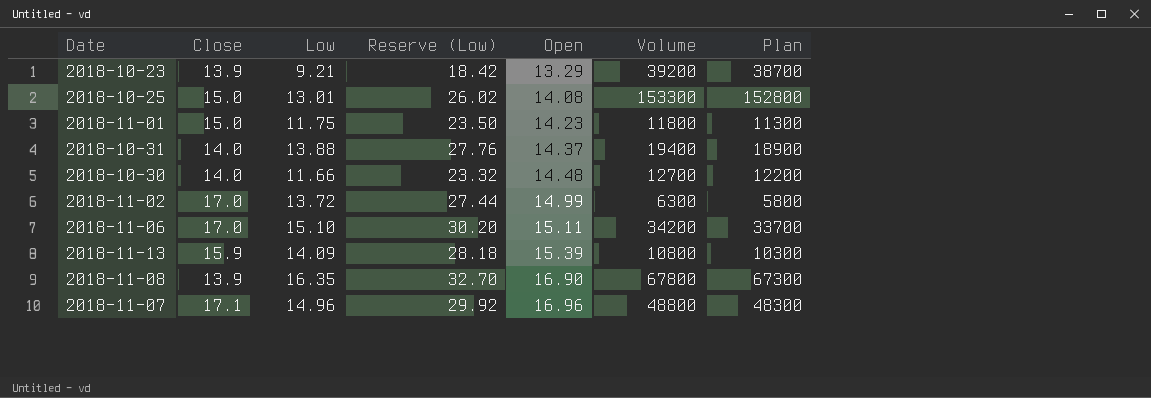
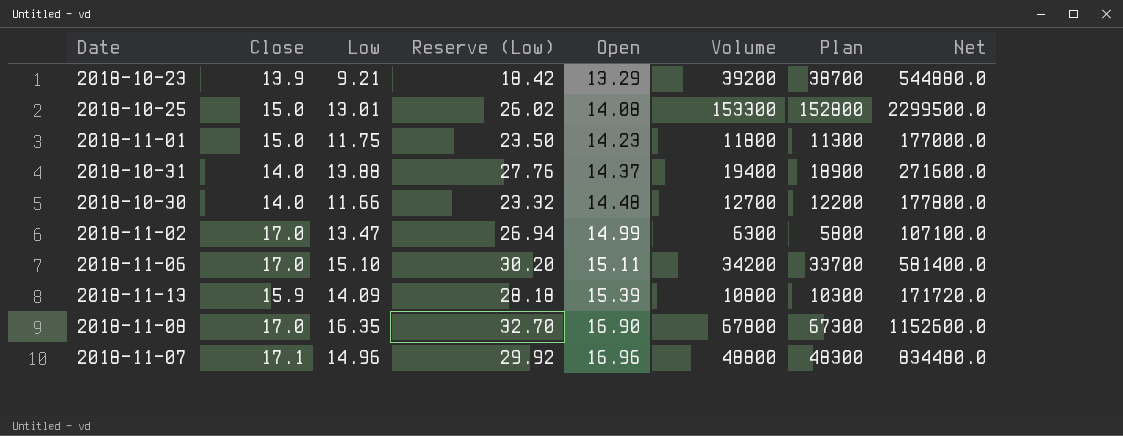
column Net | formula: none -> [Close] * [Volume]
2018-11-02 | Low: 13.72 -> 13.47
2018-11-02 | Reserve (Low): 27.44 -> 26.94
2018-11-08 | Close: 13.9 -> 17.0

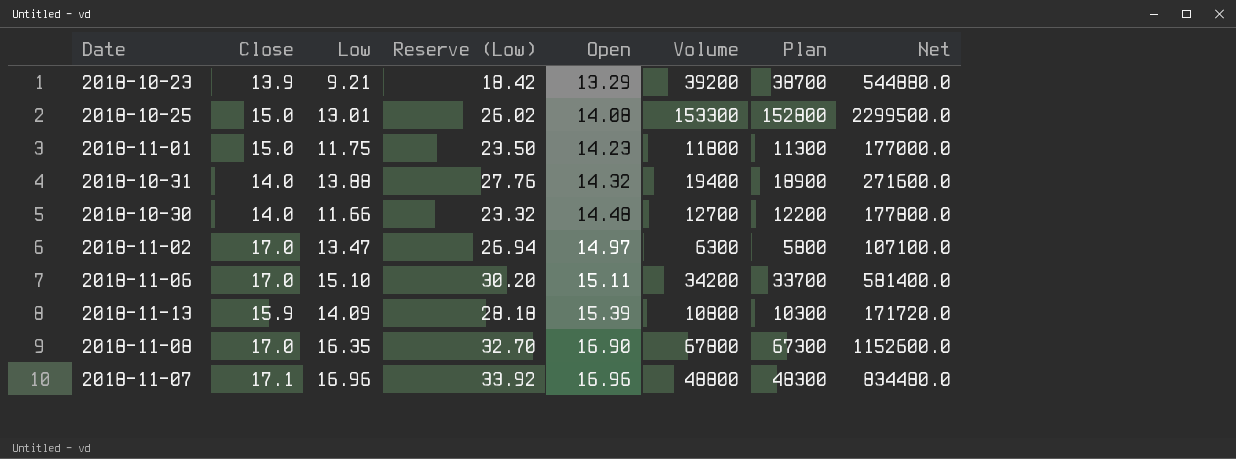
2018-10-31 | Open: 14.37 -> 14.32
2018-11-02 | Open: 14.99 -> 14.97
2018-11-07 | Low: 14.96 -> 16.96
2018-11-07 | Reserve (Low): 29.92 -> 33.92

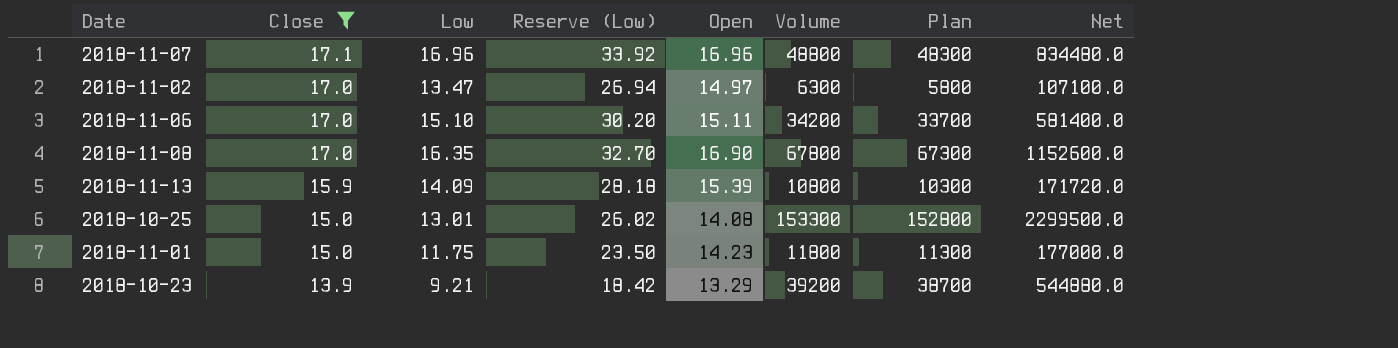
filter: none -> Close != 14.0
row order: Open ascending -> Close descending

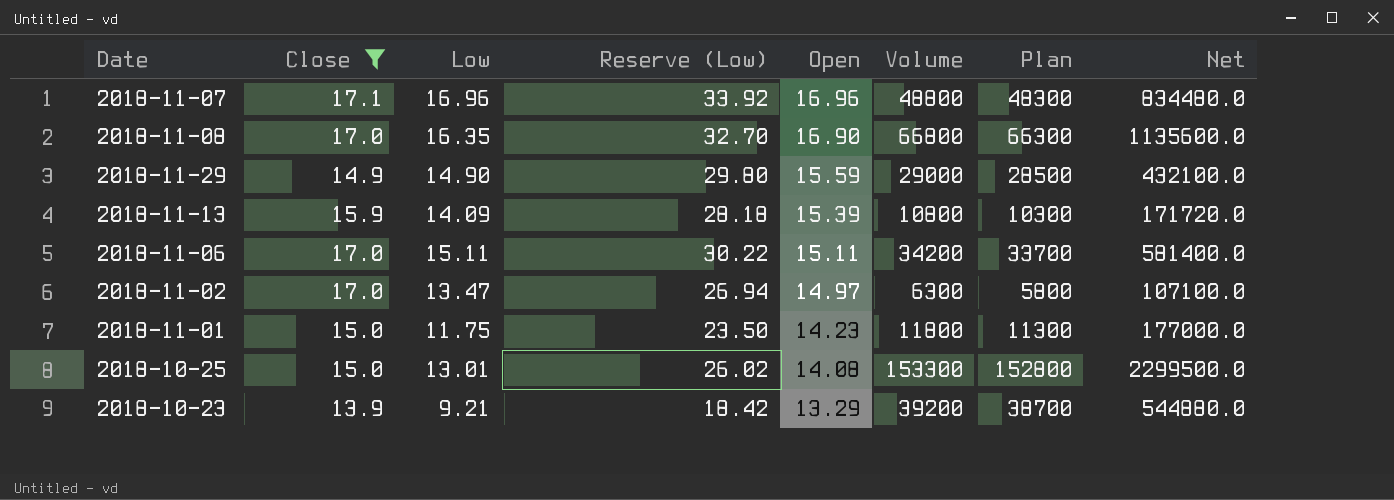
row order: Close descending -> Open descending
2018-11-08 | Volume: 67800 -> 66800
2018-11-08 | Plan: 67300 -> 66300
2018-11-08 | Net: 1152600.0 -> 1135600.0
row 2018-11-29: none -> 14.9 | 14.90 | 29.80 | 15.59 | 29000 | 28500 | 432100.0
2018-11-06 | Low: 15.10 -> 15.11
2018-11-06 | Reserve (Low): 30.20 -> 30.22

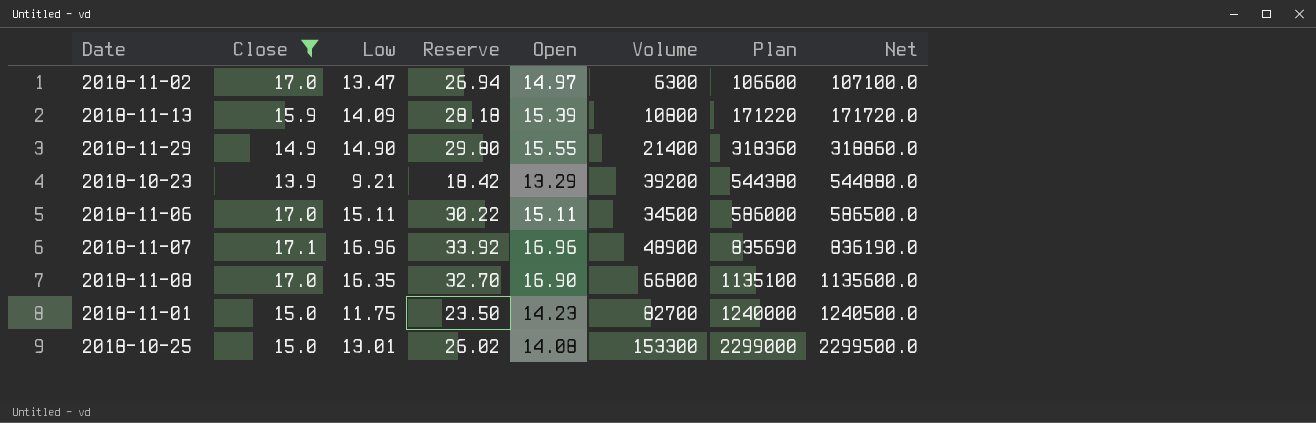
row order: Open descending -> Plan ascending
column name: Reserve (Low) -> Reserve
column Plan | formula: [Volume] - 500 -> [Net] - 500
2018-11-29 | Open: 15.59 -> 15.55
2018-11-29 | Volume: 29000 -> 21400
2018-11-29 | Net: 432100.0 -> 318860.0
2018-11-06 | Volume: 34200 -> 34500
2018-11-06 | Net: 581400.0 -> 586500.0
2018-11-07 | Volume: 48800 -> 48900
2018-11-07 | Net: 834480.0 -> 836190.0
2018-11-01 | Volume: 11800 -> 82700
2018-11-01 | Net: 177000.0 -> 1240500.0

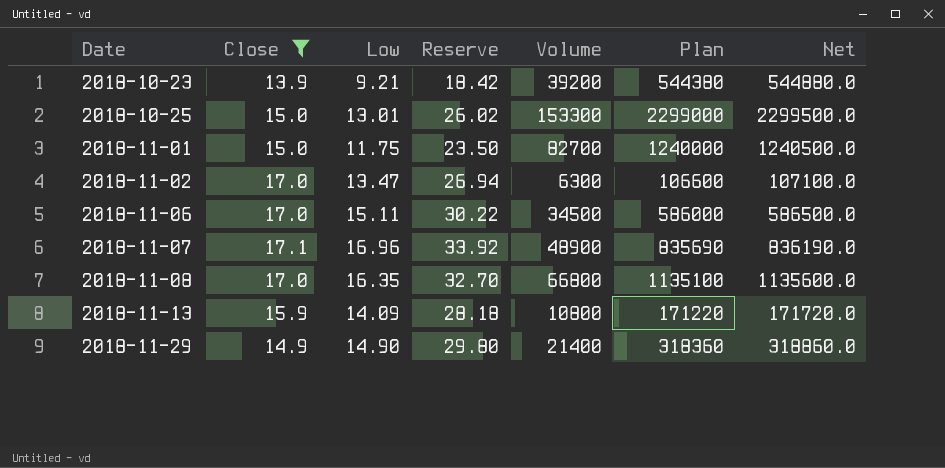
row order: Plan ascending -> Date ascending
column Open | position: 5 -> none

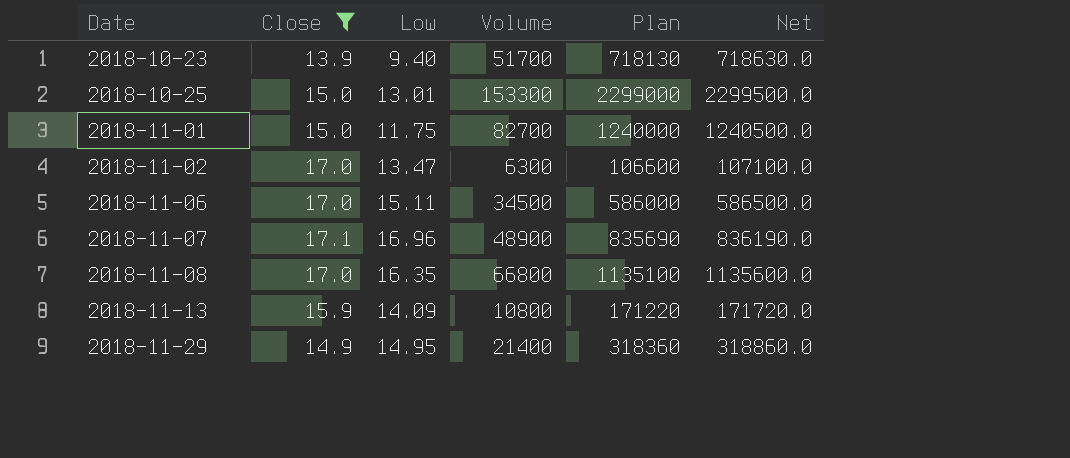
column Reserve | formula: [Low] * 2 -> none
2018-10-23 | Low: 9.21 -> 9.40
2018-10-23 | Volume: 39200 -> 51700
2018-10-23 | Plan: 544380 -> 718130
2018-10-23 | Net: 544880.0 -> 718630.0
2018-11-29 | Low: 14.90 -> 14.95

